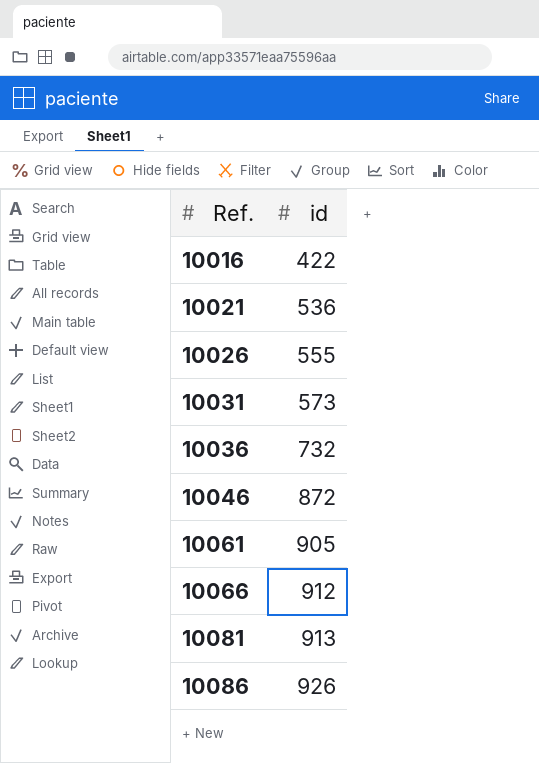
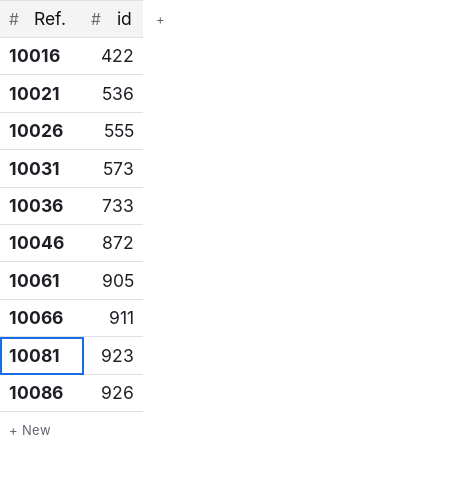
10036 | id: 732 -> 733
10066 | id: 912 -> 911
10081 | id: 913 -> 923

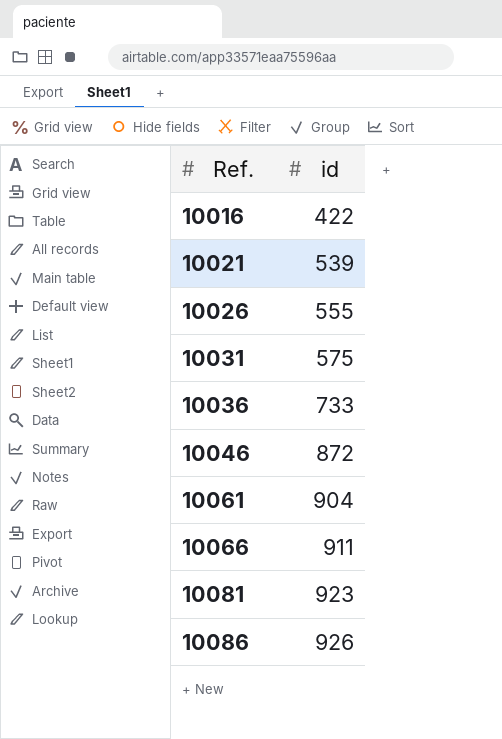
10021 | id: 536 -> 539
10031 | id: 573 -> 575
10061 | id: 905 -> 904

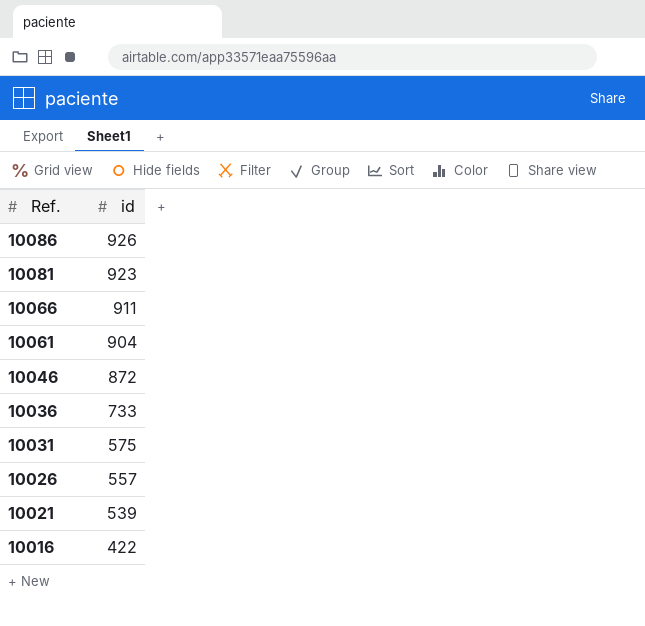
row order: Ref. ascending -> Ref. descending
10026 | id: 555 -> 557

